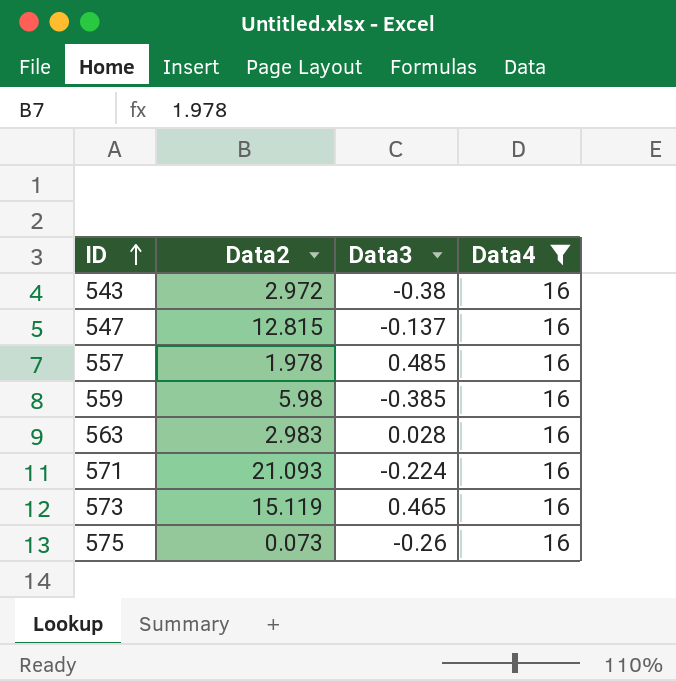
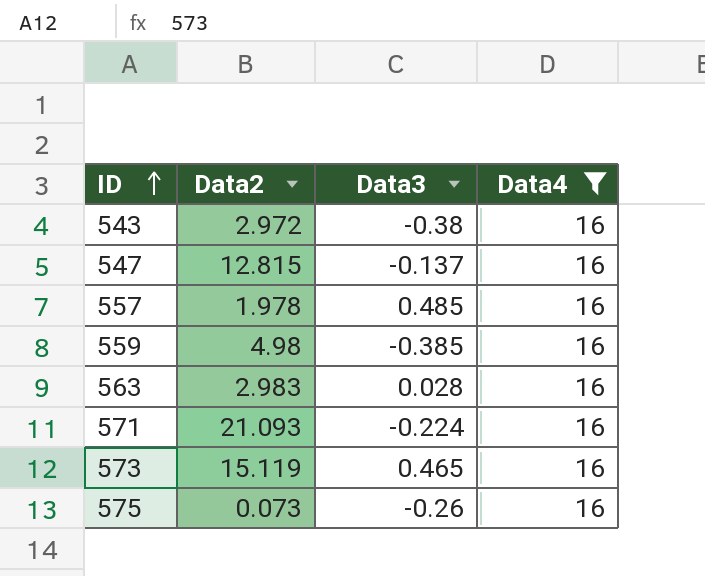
559 | Data2: 5.98 -> 4.98

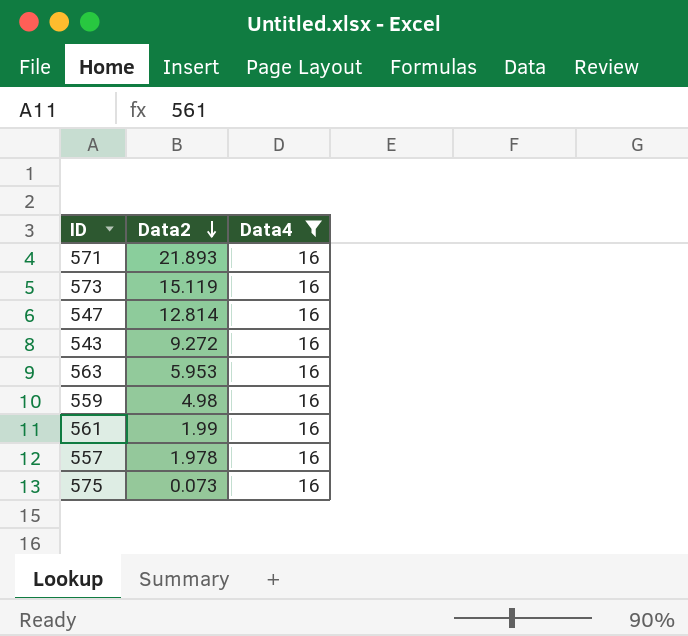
row order: ID ascending -> Data2 descending
column Data3 | position: 3 -> none
571 | Data2: 21.093 -> 21.893
547 | Data2: 12.815 -> 12.814
543 | Data2: 2.972 -> 9.272
563 | Data2: 2.983 -> 5.953
row 561: none -> 1.99 | 16

